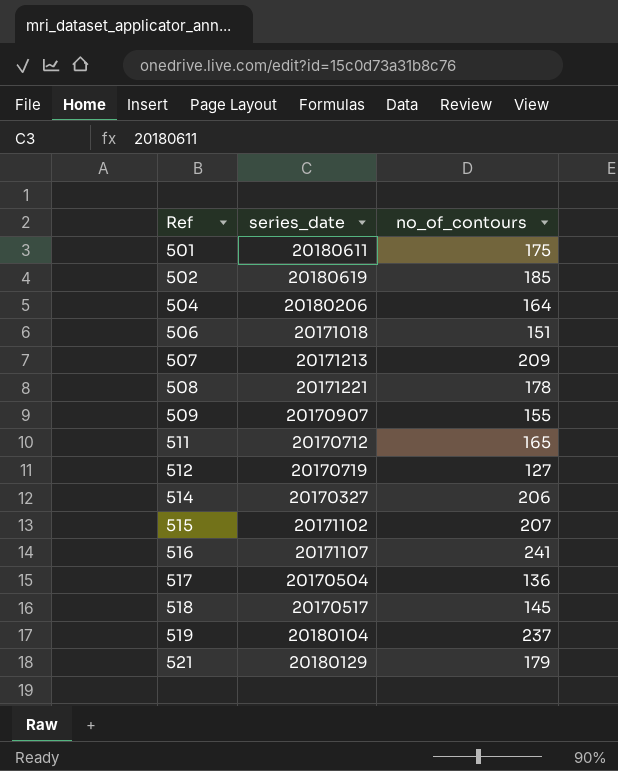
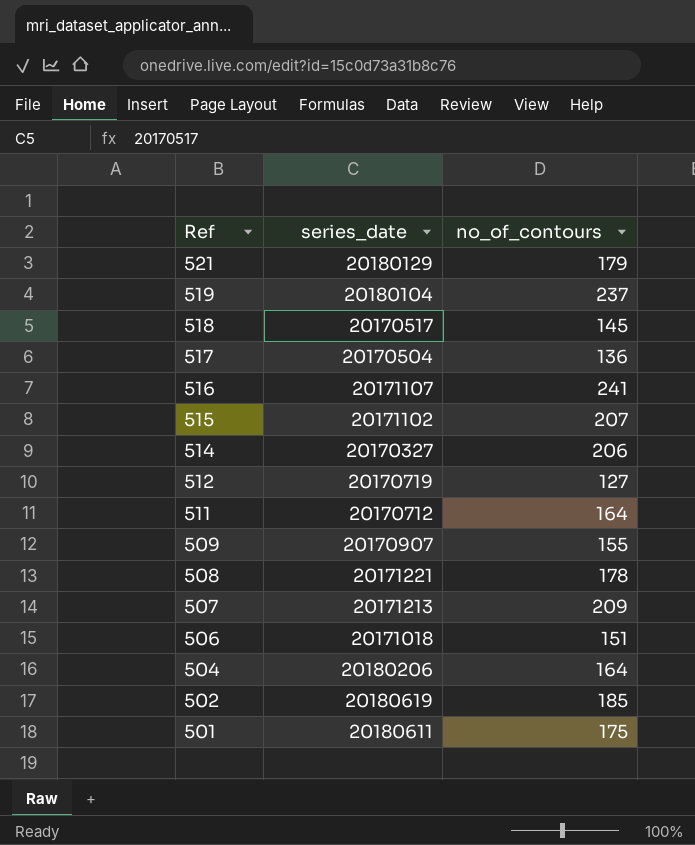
row order: Ref ascending -> Ref descending
511 | no_of_contours: 165 -> 164

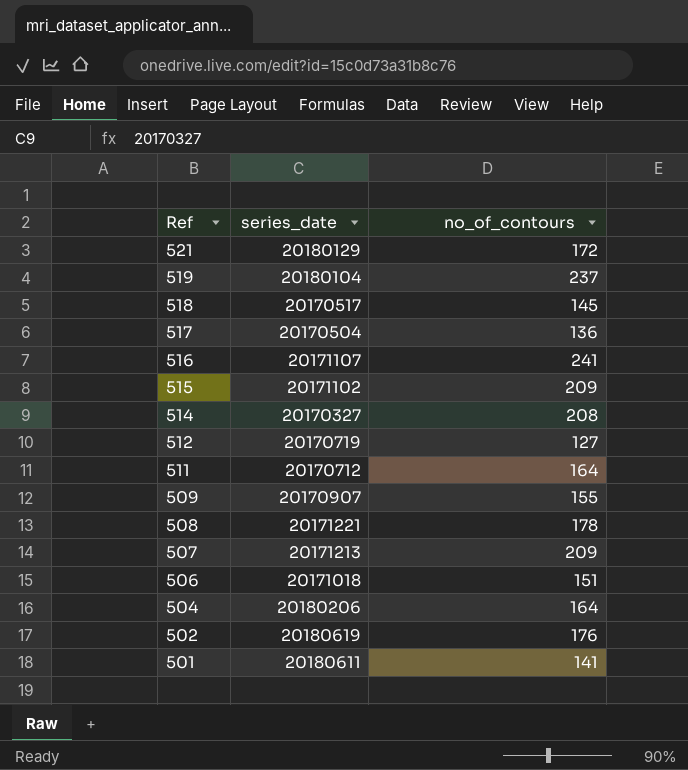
521 | no_of_contours: 179 -> 172
515 | no_of_contours: 207 -> 209
514 | no_of_contours: 206 -> 208
502 | no_of_contours: 185 -> 176
501 | no_of_contours: 175 -> 141

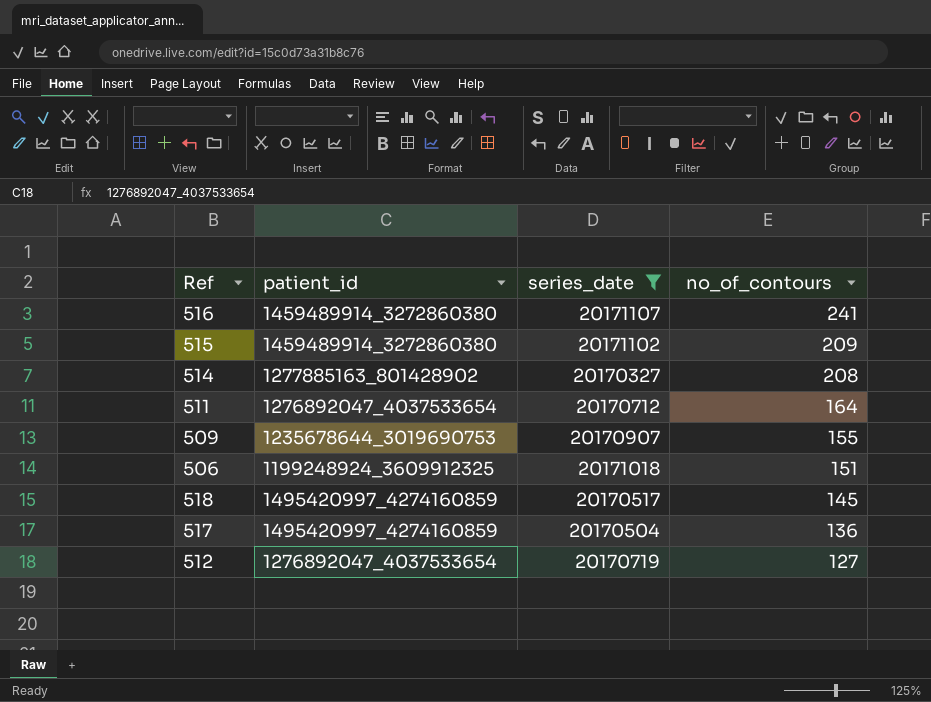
filter: none -> series_date <= 20171107
row order: Ref descending -> no_of_contours descending
column patient_id | position: none -> 2

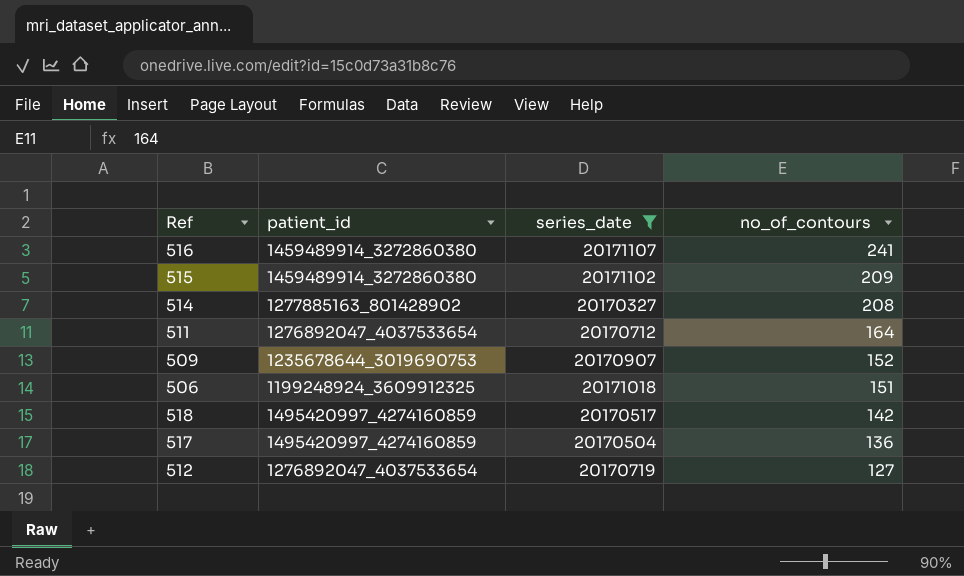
509 | no_of_contours: 155 -> 152
518 | no_of_contours: 145 -> 142

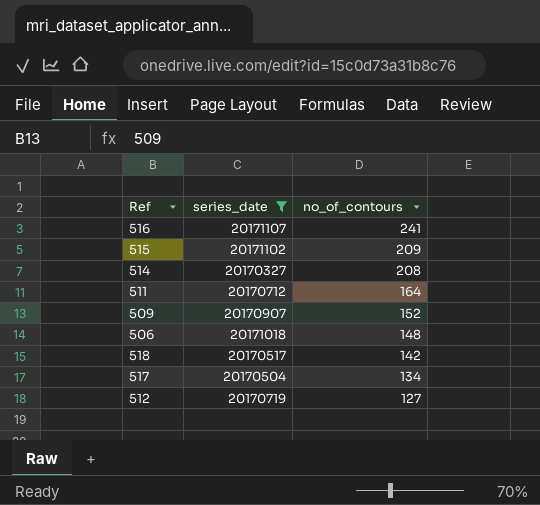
column patient_id | position: 2 -> none
506 | no_of_contours: 151 -> 148
517 | no_of_contours: 136 -> 134

